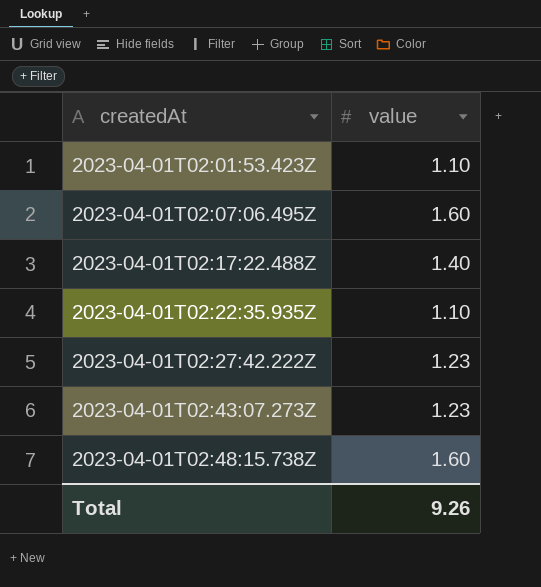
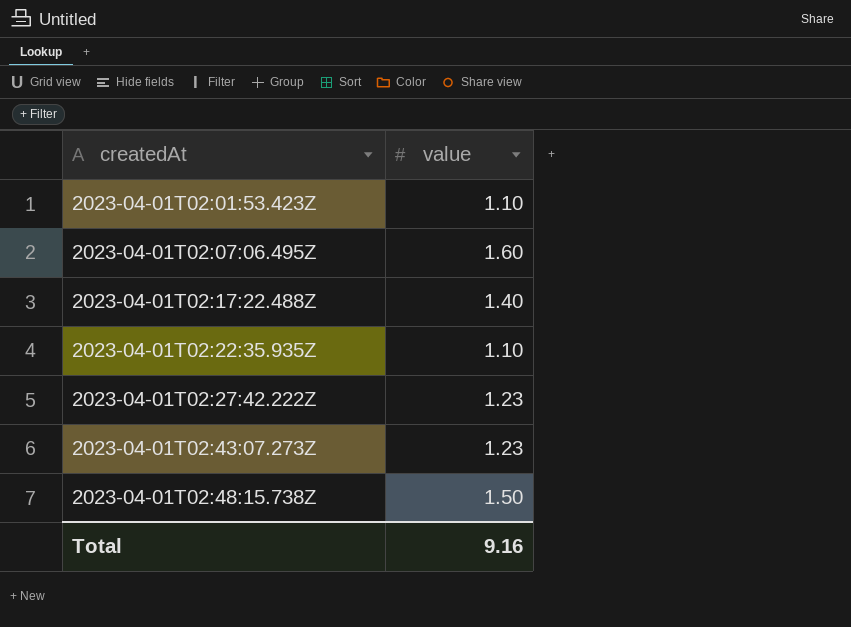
2023-04-01T02:48:15.738Z | value: 1.60 -> 1.50
Total | value: 9.26 -> 9.16

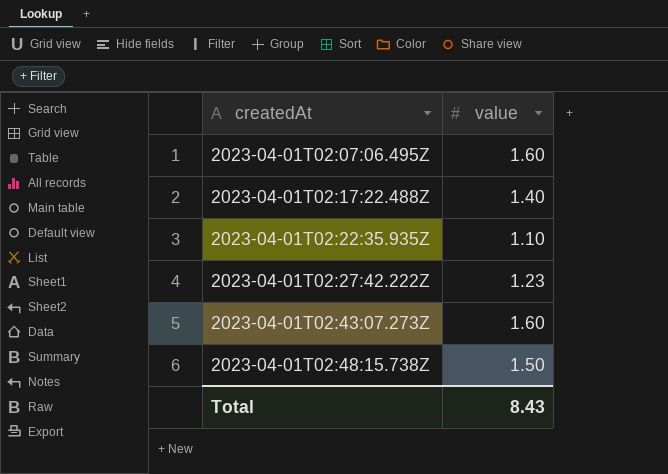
row 2023-04-01T02:01:53.423Z: 1.10 -> none
2023-04-01T02:43:07.273Z | value: 1.23 -> 1.60
Total | value: 9.16 -> 8.43

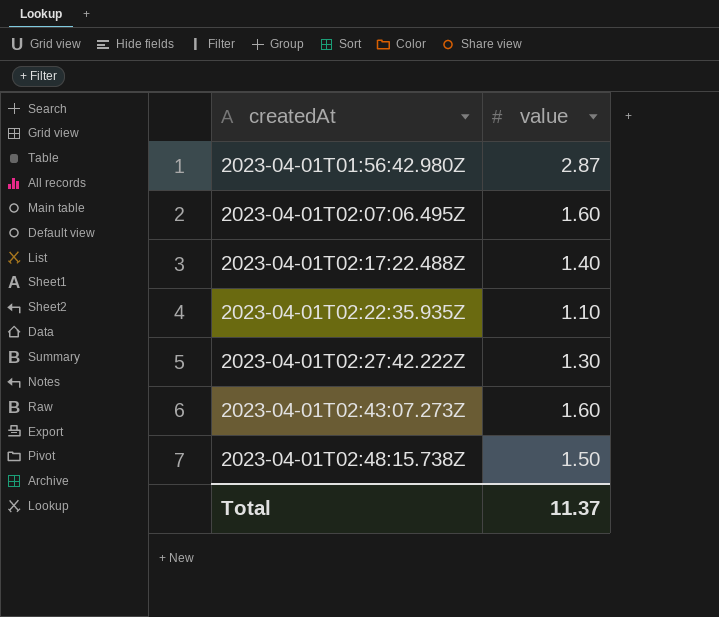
row 2023-04-01T01:56:42.980Z: none -> 2.87
2023-04-01T02:27:42.222Z | value: 1.23 -> 1.30
Total | value: 8.43 -> 11.37

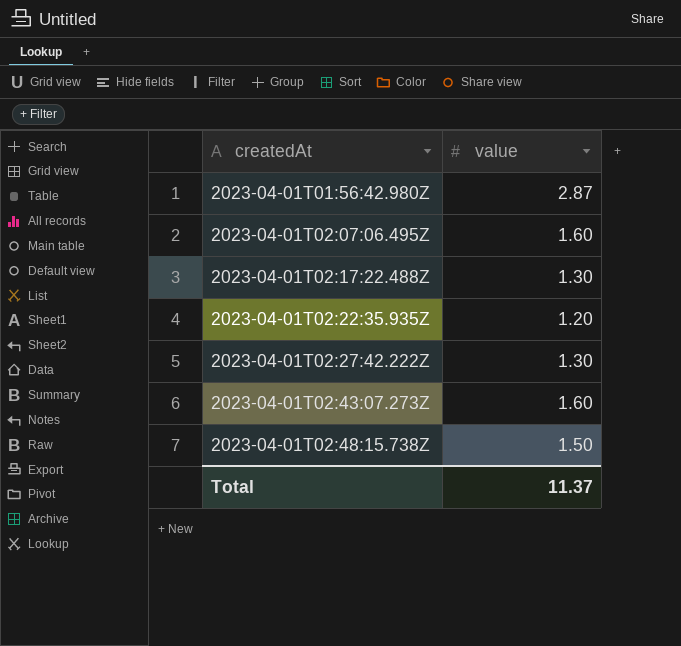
2023-04-01T02:17:22.488Z | value: 1.40 -> 1.30
2023-04-01T02:22:35.935Z | value: 1.10 -> 1.20

